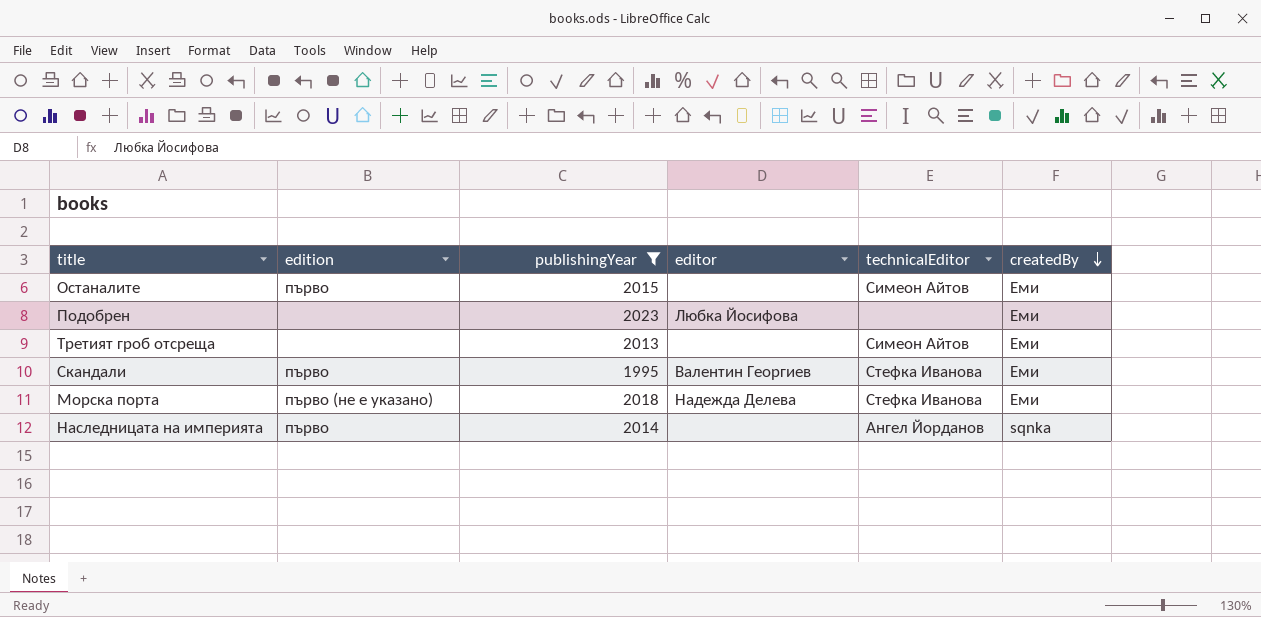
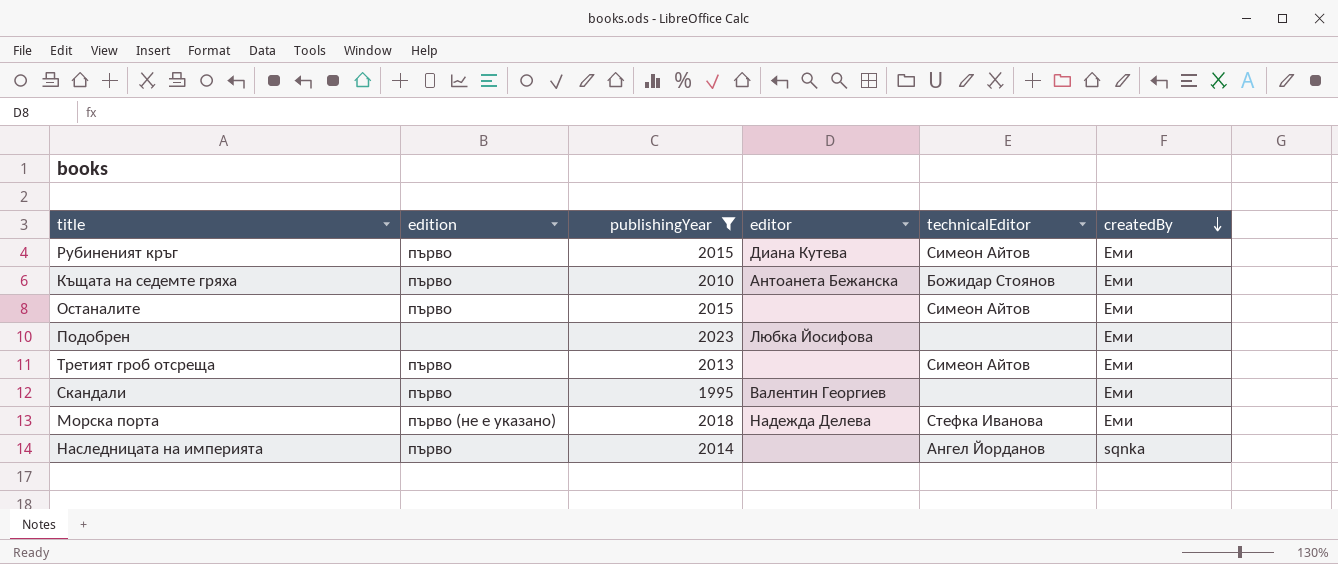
row Рубиненият кръг: none -> първо | 2015 | Диана Кутева | Симеон Айтов | Еми
row Къщата на седемте гряха: none -> първо | 2010 | Антоанета Бежанска | Божидар Стоянов | Еми
Третият гроб отсреща | edition: none -> първо
Скандали | technicalEditor: Стефка Иванова -> none

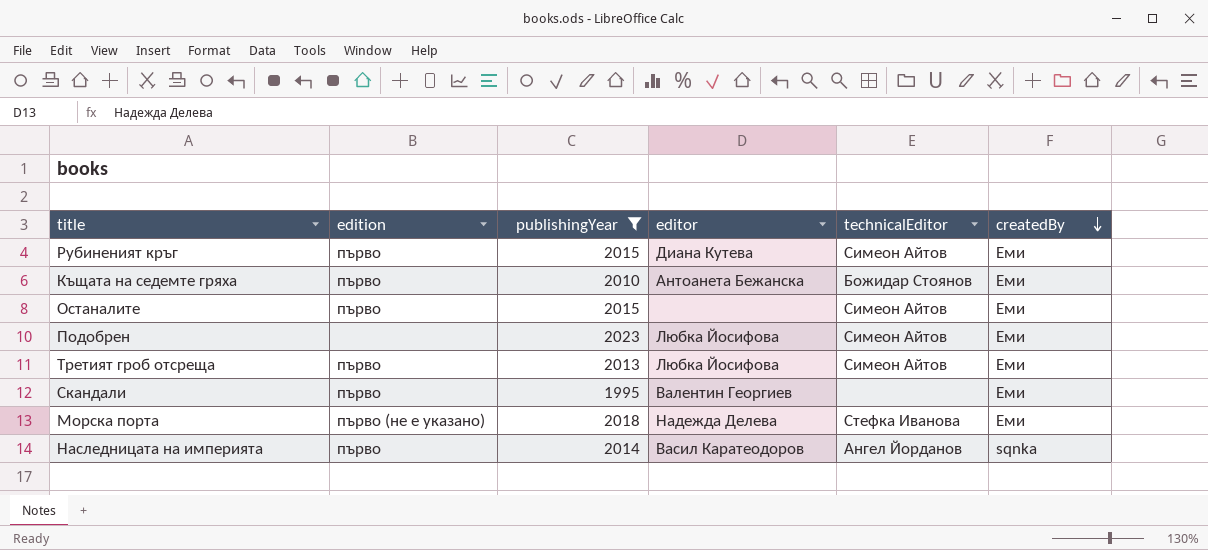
Подобрен | technicalEditor: none -> Симеон Айтов
Третият гроб отсреща | editor: none -> Любка Йосифова
Наследницата на империята | editor: none -> Васил Каратеодоров

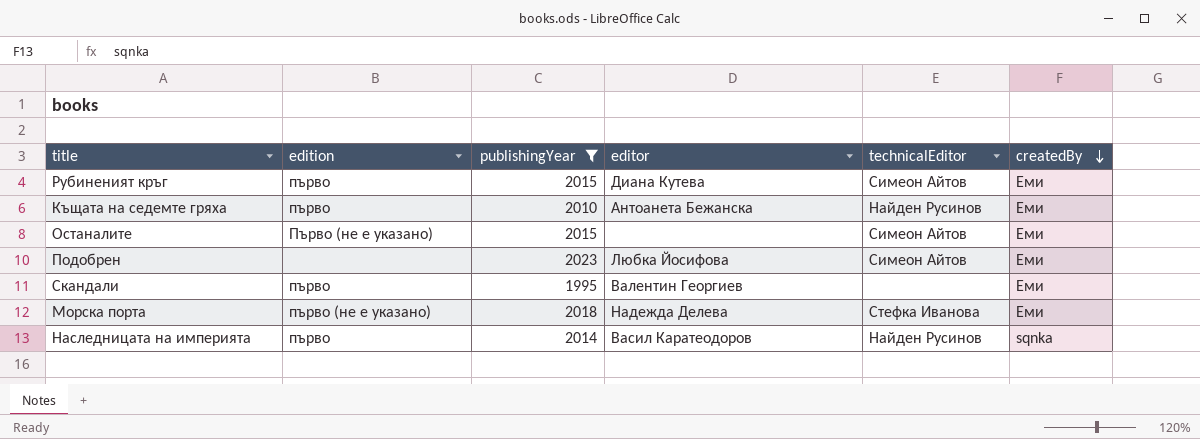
row Третият гроб отсреща: първо | 2013 | Любка Йосифова | Симеон Айтов | Еми -> none
Къщата на седемте гряха | technicalEditor: Божидар Стоянов -> Найден Русинов
Останалите | edition: първо -> Първо (не е указано)
Наследницата на империята | technicalEditor: Ангел Йорданов -> Найден Русинов

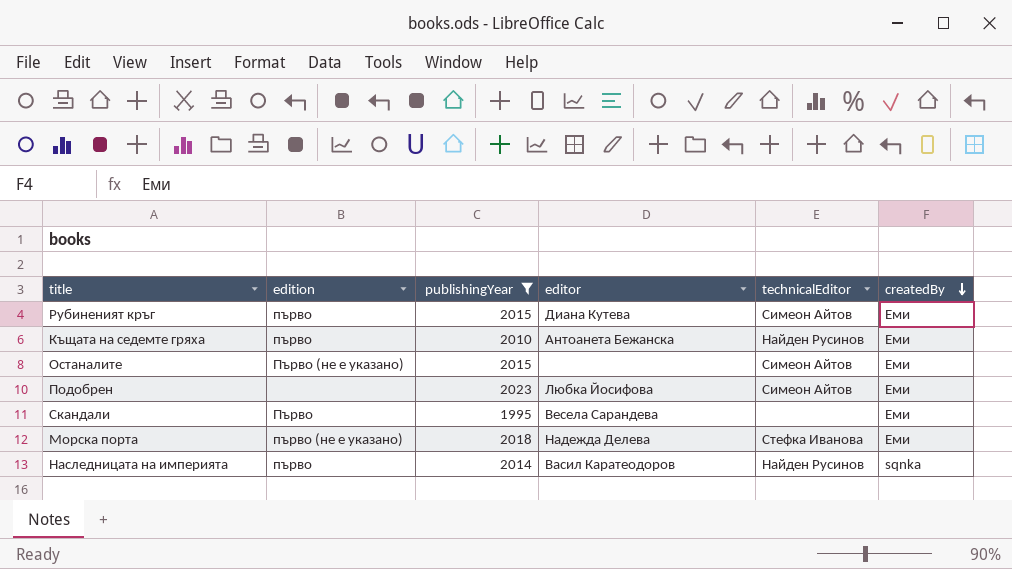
Скандали | edition: първо -> Първо
Скандали | editor: Валентин Георгиев -> Весела Сарандева

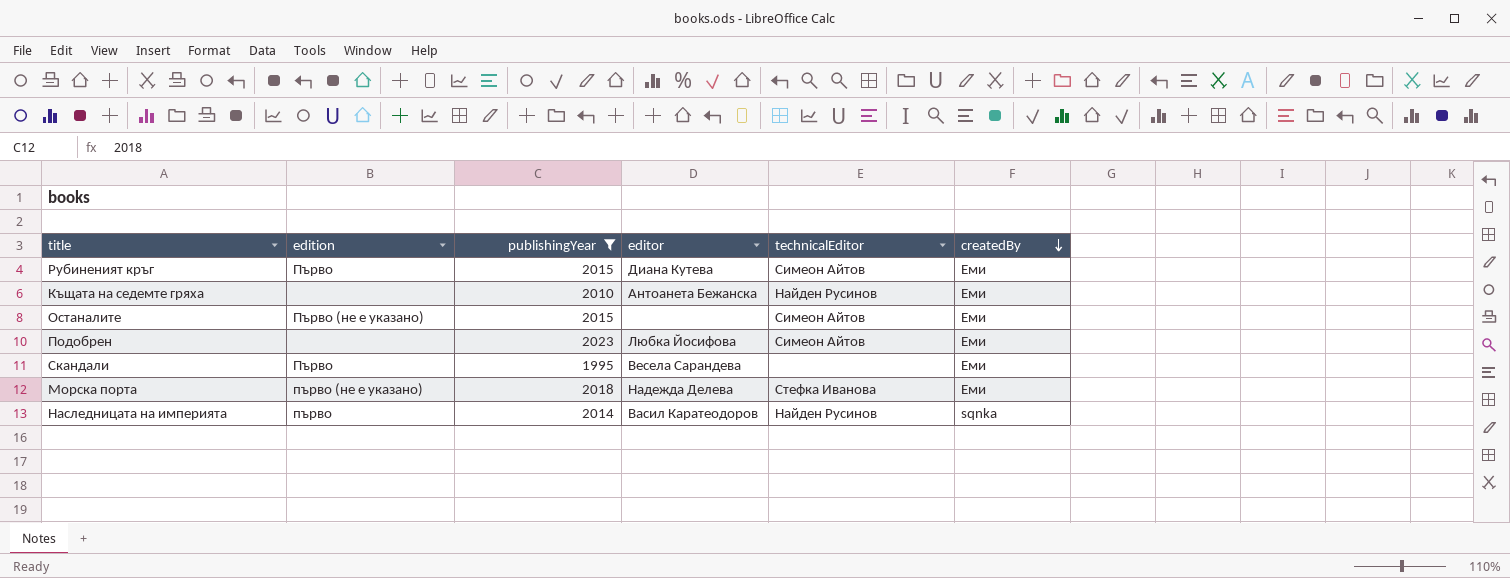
Рубиненият кръг | edition: първо -> Първо
Къщата на седемте гряха | edition: първо -> none

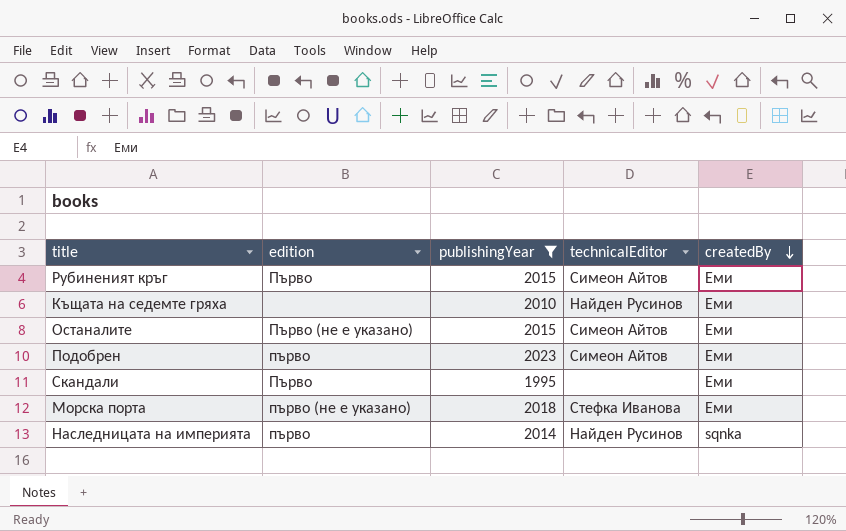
column editor | position: 4 -> none
Подобрен | edition: none -> първо

